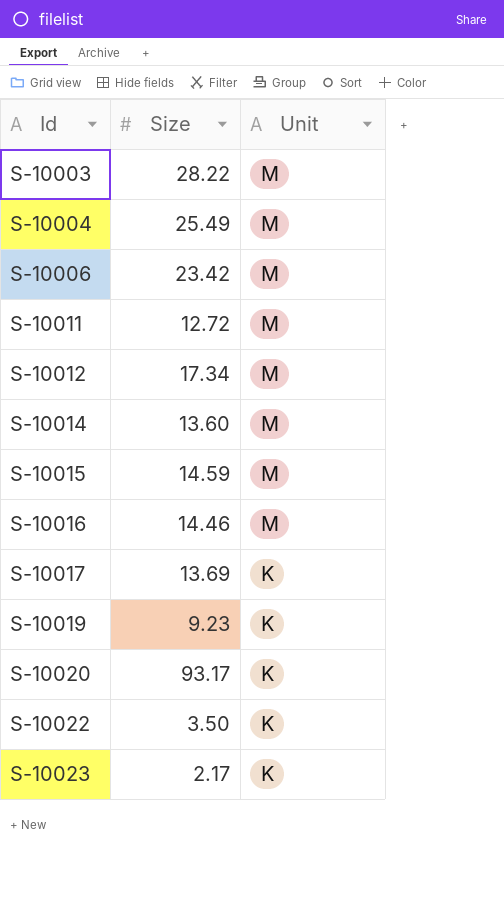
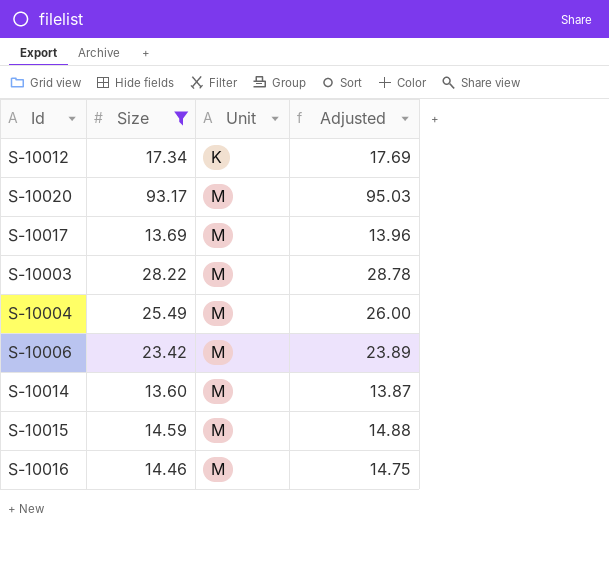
filter: none -> Size >= 13.60
row order: Id ascending -> Unit ascending
column Adjusted | formula: none -> [Size] * 1.02
S-10012 | Unit: M -> K
S-10020 | Unit: K -> M
S-10017 | Unit: K -> M

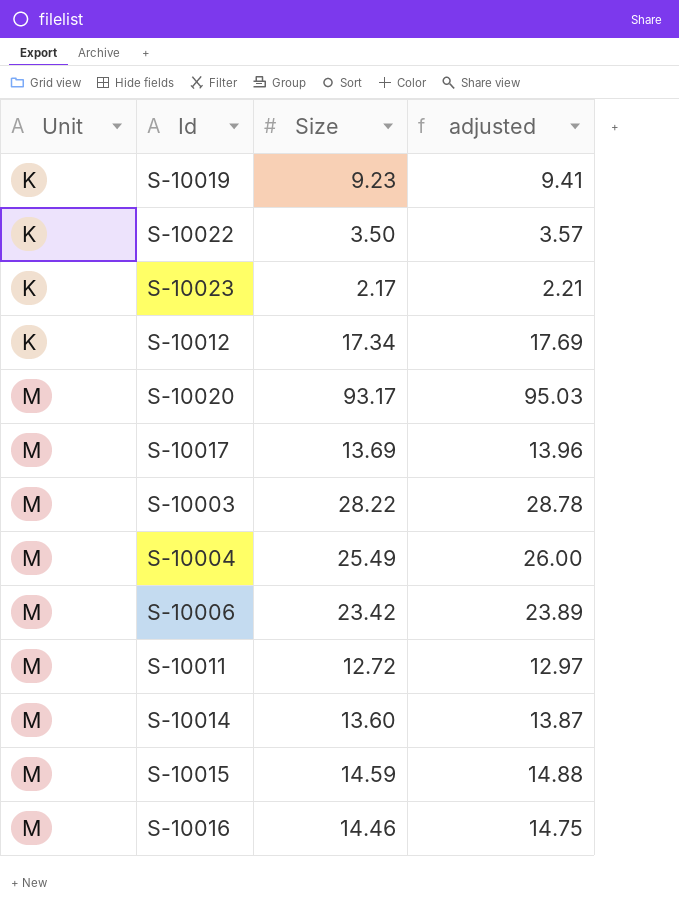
filter: Size >= 13.60 -> none
column Unit | position: 3 -> 1
column name: Adjusted -> adjusted

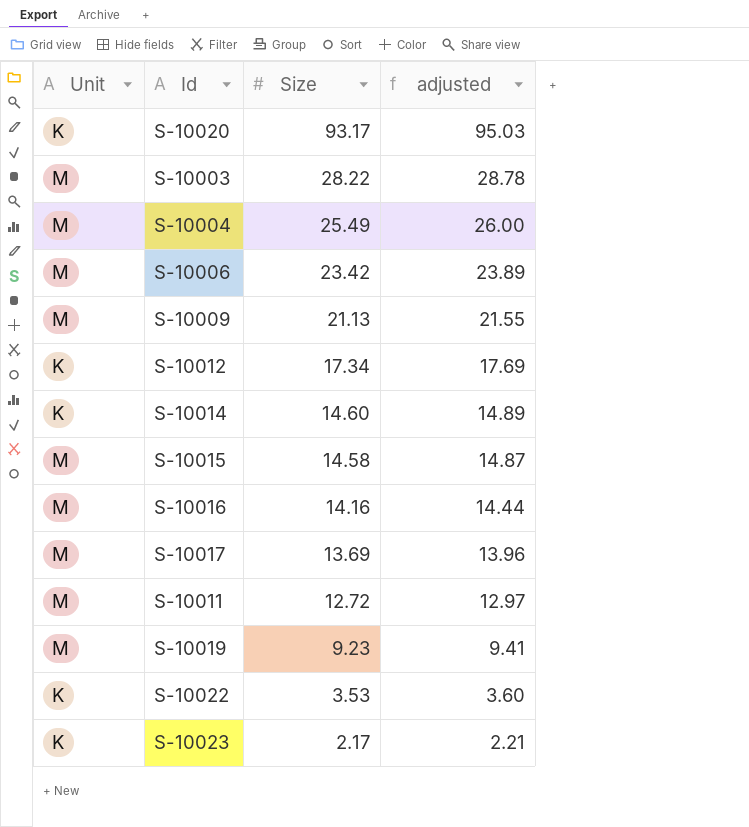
row order: Unit ascending -> Size descending
S-10020 | Unit: M -> K
row S-10009: none -> M | 21.13 | 21.55
S-10014 | Unit: M -> K
S-10014 | Size: 13.60 -> 14.60
S-10014 | adjusted: 13.87 -> 14.89
S-10015 | Size: 14.59 -> 14.58
S-10015 | adjusted: 14.88 -> 14.87
S-10016 | Size: 14.46 -> 14.16
S-10016 | adjusted: 14.75 -> 14.44
S-10019 | Unit: K -> M
S-10022 | Size: 3.50 -> 3.53
S-10022 | adjusted: 3.57 -> 3.60

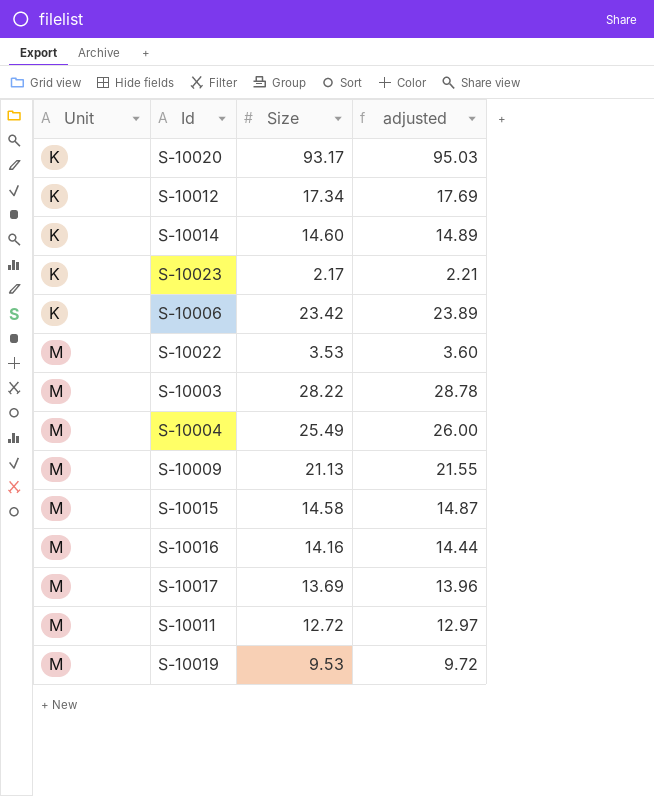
row order: Size descending -> Unit ascending
S-10006 | Unit: M -> K
S-10022 | Unit: K -> M
S-10019 | Size: 9.23 -> 9.53
S-10019 | adjusted: 9.41 -> 9.72

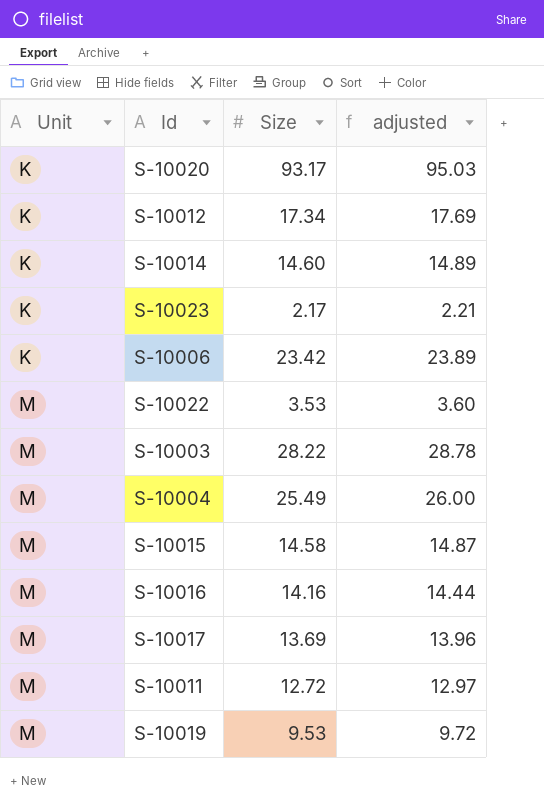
row S-10009: M | 21.13 | 21.55 -> none

